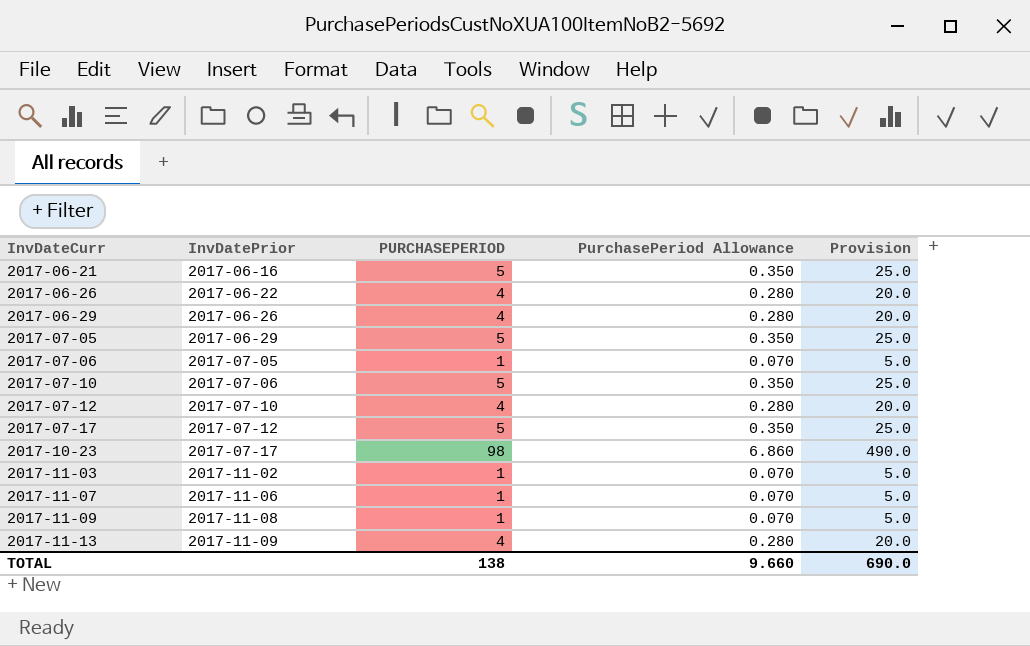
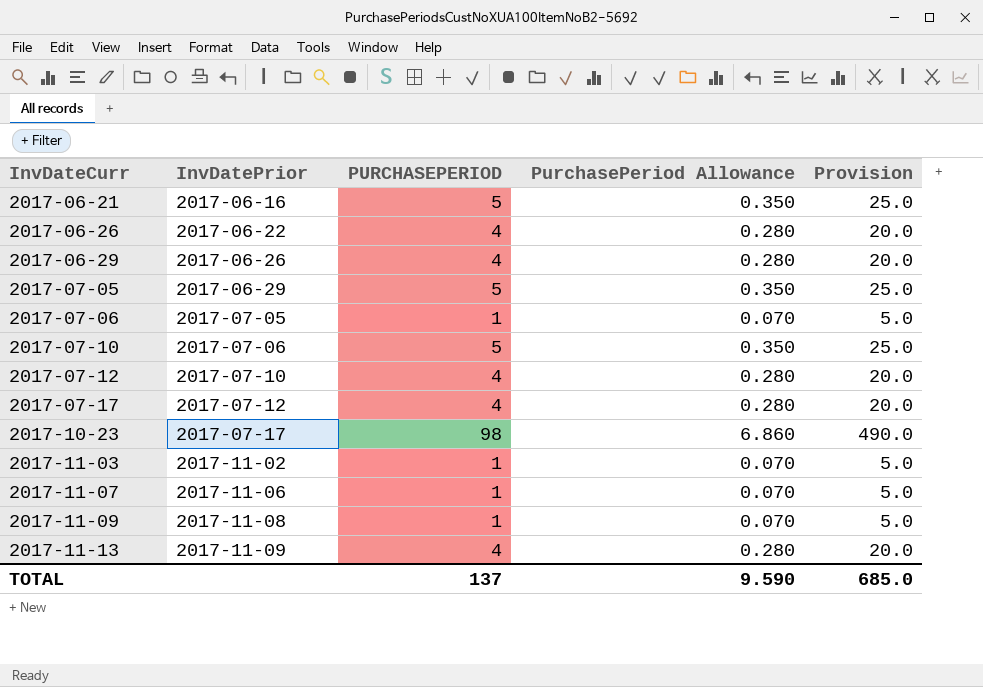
2017-07-17 | PURCHASEPERIOD: 5 -> 4
2017-07-17 | PurchasePeriod Allowance: 0.350 -> 0.280
2017-07-17 | Provision: 25.0 -> 20.0
TOTAL | PURCHASEPERIOD: 138 -> 137
TOTAL | PurchasePeriod Allowance: 9.660 -> 9.590
TOTAL | Provision: 690.0 -> 685.0

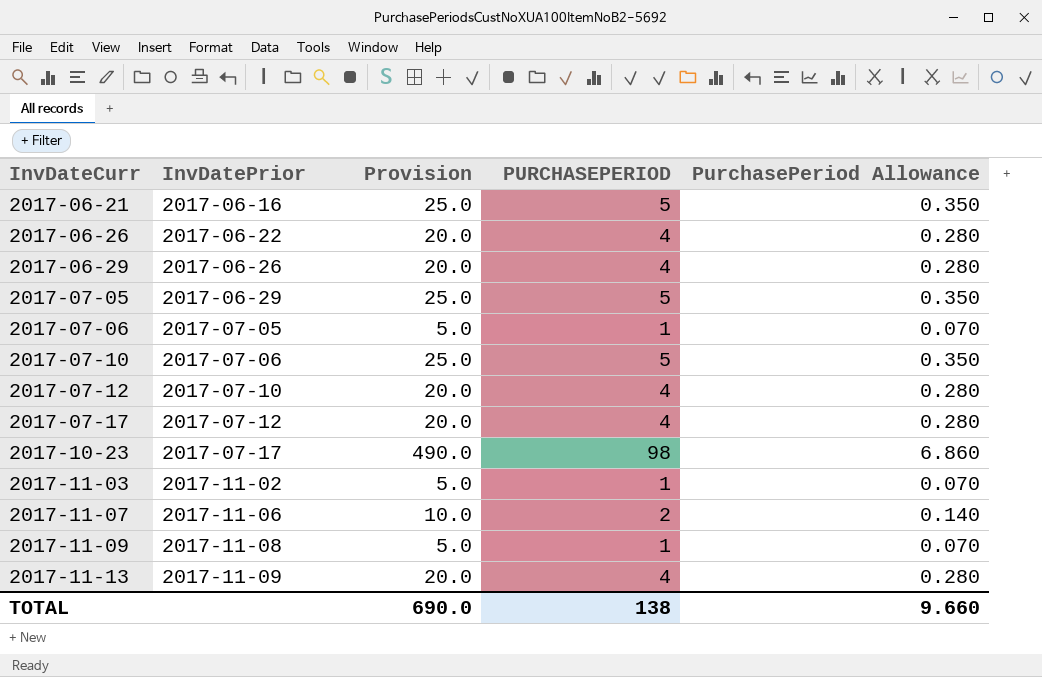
column Provision | position: 5 -> 3
2017-11-07 | Provision: 5.0 -> 10.0
2017-11-07 | PURCHASEPERIOD: 1 -> 2
2017-11-07 | PurchasePeriod Allowance: 0.070 -> 0.140
TOTAL | Provision: 685.0 -> 690.0
TOTAL | PURCHASEPERIOD: 137 -> 138
TOTAL | PurchasePeriod Allowance: 9.590 -> 9.660

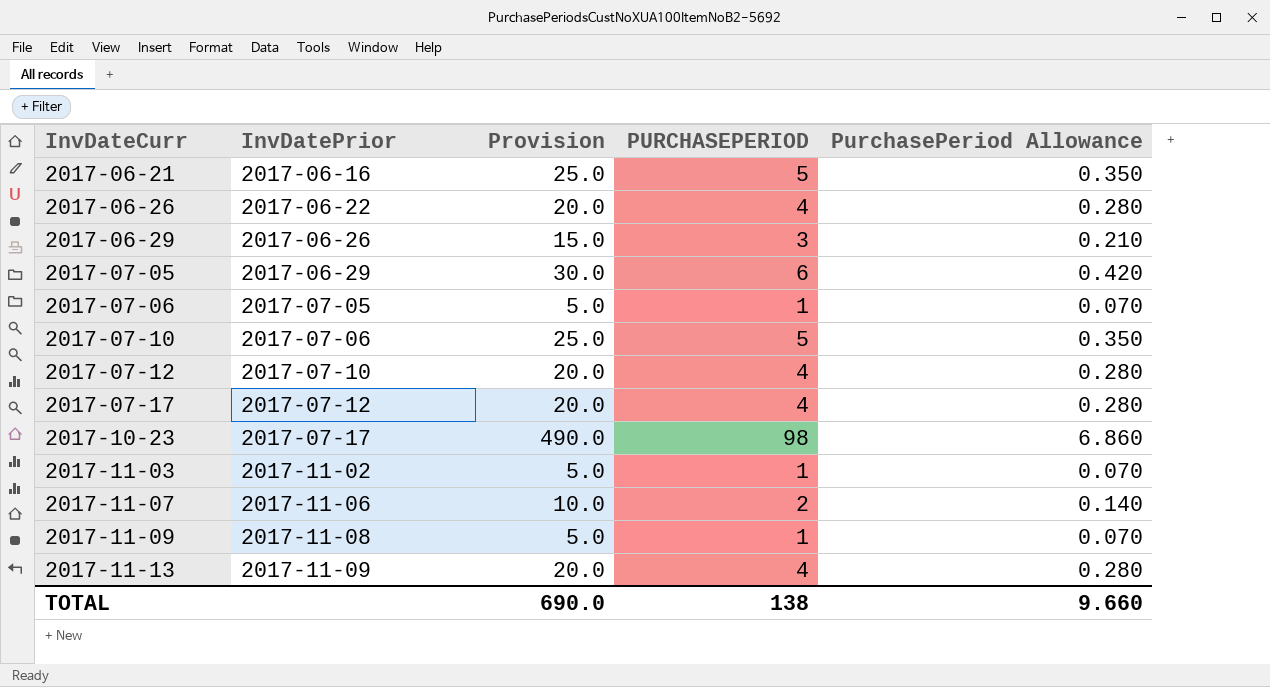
2017-06-29 | Provision: 20.0 -> 15.0
2017-06-29 | PURCHASEPERIOD: 4 -> 3
2017-06-29 | PurchasePeriod Allowance: 0.280 -> 0.210
2017-07-05 | Provision: 25.0 -> 30.0
2017-07-05 | PURCHASEPERIOD: 5 -> 6
2017-07-05 | PurchasePeriod Allowance: 0.350 -> 0.420

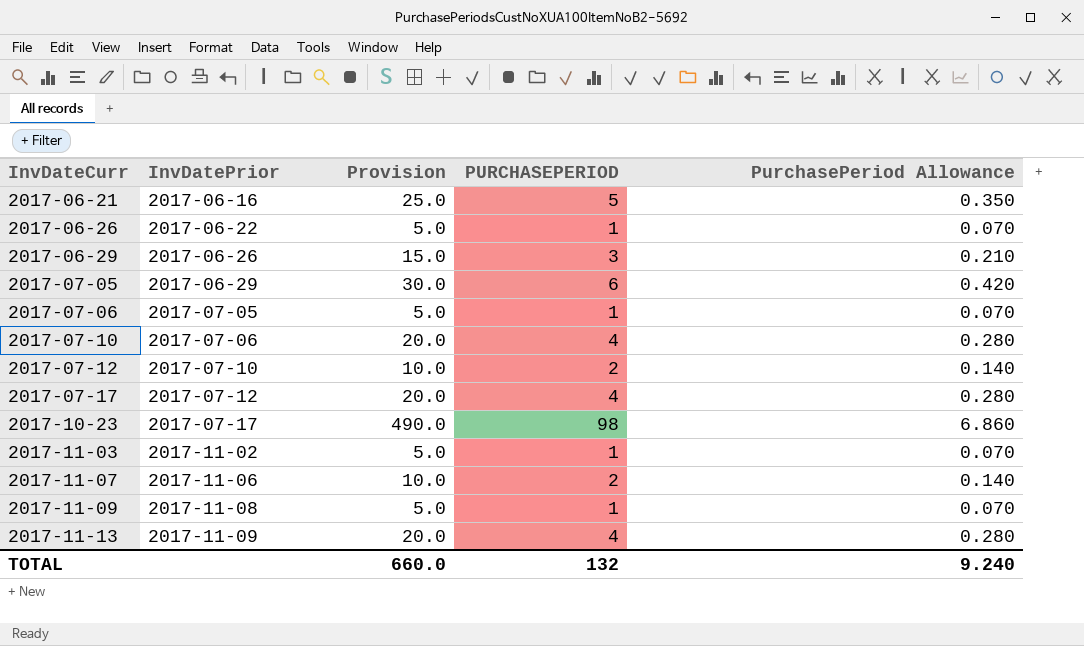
2017-06-26 | Provision: 20.0 -> 5.0
2017-06-26 | PURCHASEPERIOD: 4 -> 1
2017-06-26 | PurchasePeriod Allowance: 0.280 -> 0.070
2017-07-10 | Provision: 25.0 -> 20.0
2017-07-10 | PURCHASEPERIOD: 5 -> 4
2017-07-10 | PurchasePeriod Allowance: 0.350 -> 0.280
2017-07-12 | Provision: 20.0 -> 10.0
2017-07-12 | PURCHASEPERIOD: 4 -> 2
2017-07-12 | PurchasePeriod Allowance: 0.280 -> 0.140
TOTAL | Provision: 690.0 -> 660.0
TOTAL | PURCHASEPERIOD: 138 -> 132
TOTAL | PurchasePeriod Allowance: 9.660 -> 9.240

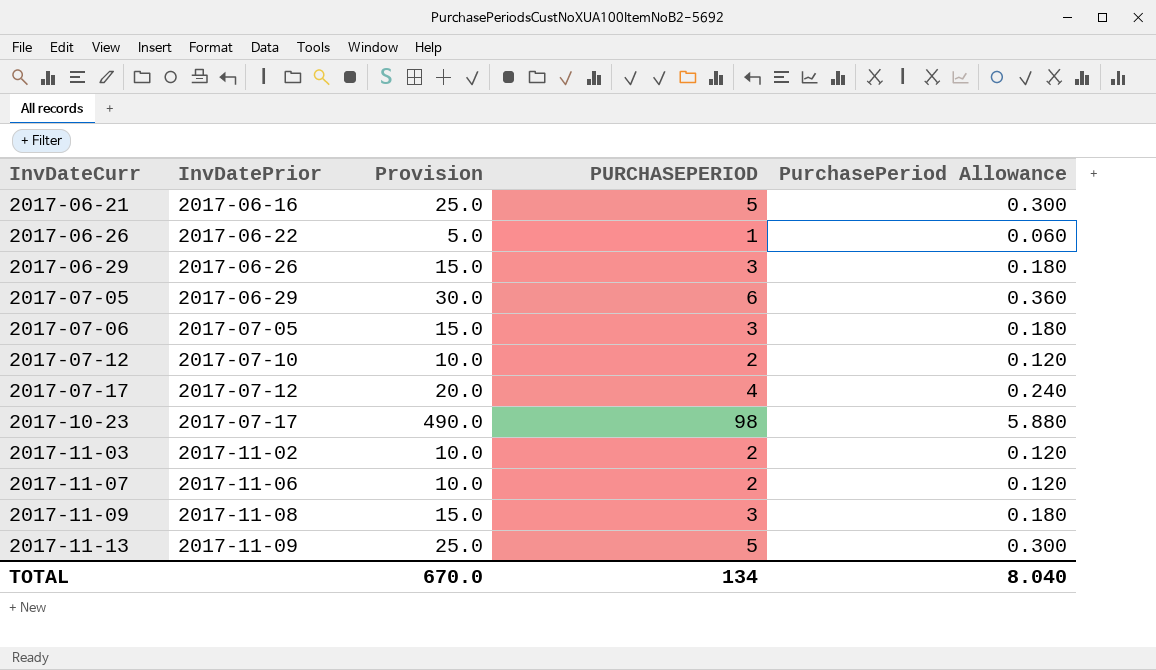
column PurchasePeriod Allowance | formula: [PURCHASEPERIOD] * 0.07 -> [PURCHASEPERIOD] * 0.06
row 2017-07-10: 2017-07-06 | 20.0 | 4 | 0.280 -> none
2017-07-06 | Provision: 5.0 -> 15.0
2017-07-06 | PURCHASEPERIOD: 1 -> 3
2017-11-03 | Provision: 5.0 -> 10.0
2017-11-03 | PURCHASEPERIOD: 1 -> 2
2017-11-09 | Provision: 5.0 -> 15.0
2017-11-09 | PURCHASEPERIOD: 1 -> 3
2017-11-13 | Provision: 20.0 -> 25.0
2017-11-13 | PURCHASEPERIOD: 4 -> 5
TOTAL | Provision: 660.0 -> 670.0
TOTAL | PURCHASEPERIOD: 132 -> 134
TOTAL | PurchasePeriod Allowance: 9.240 -> 8.040

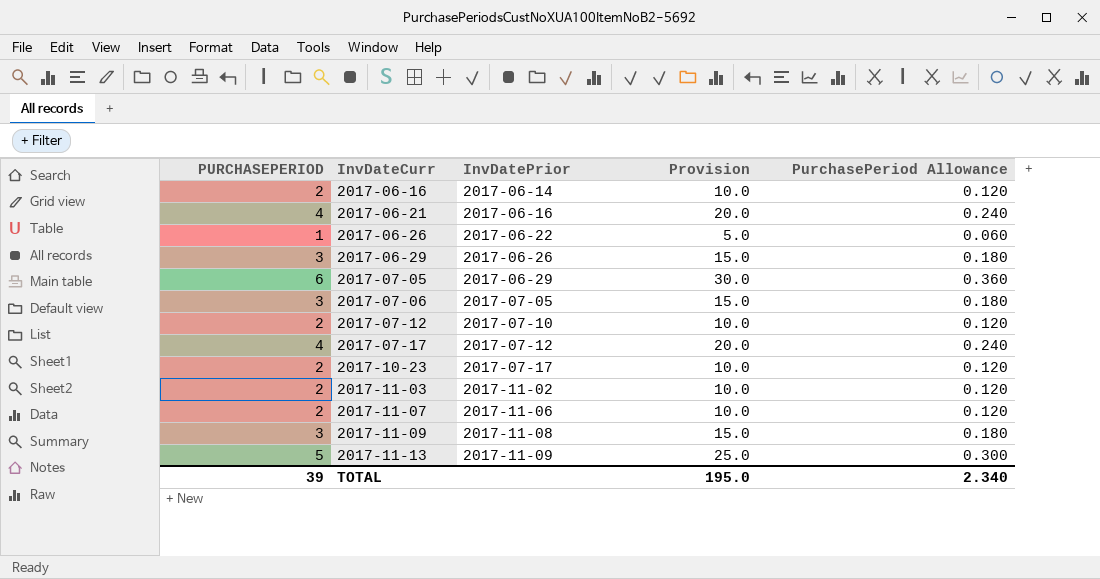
column PURCHASEPERIOD | position: 4 -> 1
row 2017-06-16: none -> 2 | 2017-06-14 | 10.0 | 0.120
2017-06-21 | PURCHASEPERIOD: 5 -> 4
2017-06-21 | Provision: 25.0 -> 20.0
2017-06-21 | PurchasePeriod Allowance: 0.300 -> 0.240
2017-10-23 | PURCHASEPERIOD: 98 -> 2
2017-10-23 | Provision: 490.0 -> 10.0
2017-10-23 | PurchasePeriod Allowance: 5.880 -> 0.120
TOTAL | PURCHASEPERIOD: 134 -> 39
TOTAL | Provision: 670.0 -> 195.0
TOTAL | PurchasePeriod Allowance: 8.040 -> 2.340

